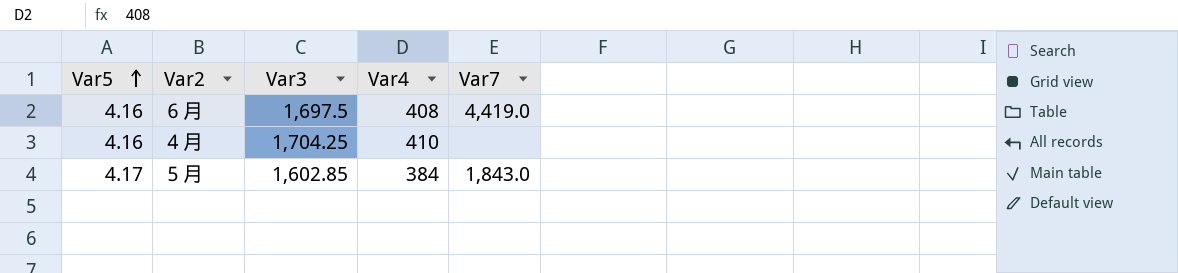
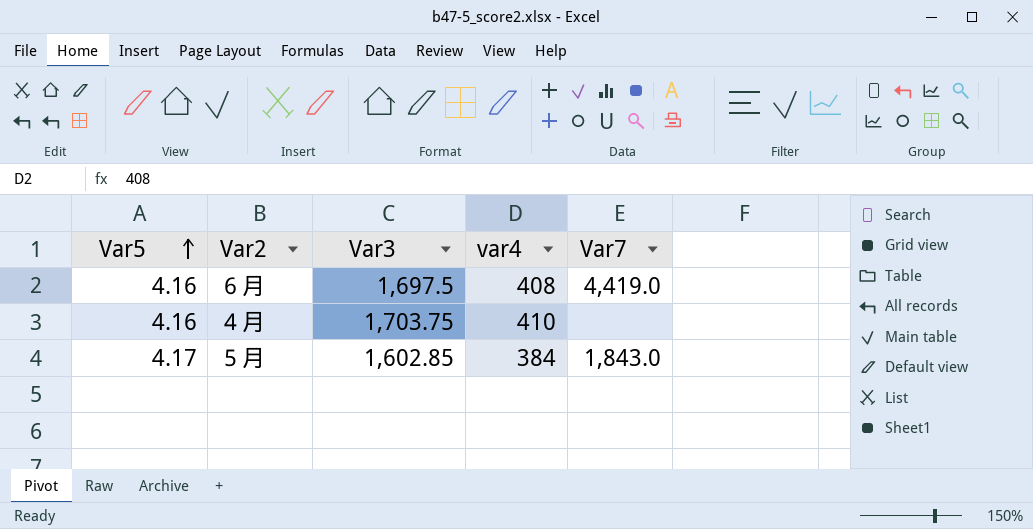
column name: Var4 -> var4
４月 | Var3: 1,704.25 -> 1,703.75

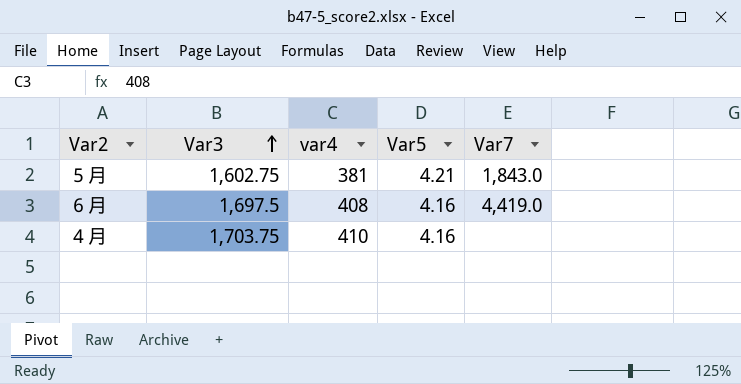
row order: Var5 ascending -> Var3 ascending
column Var5 | position: 1 -> 4
５月 | Var3: 1,602.85 -> 1,602.75
５月 | var4: 384 -> 381
５月 | Var5: 4.17 -> 4.21

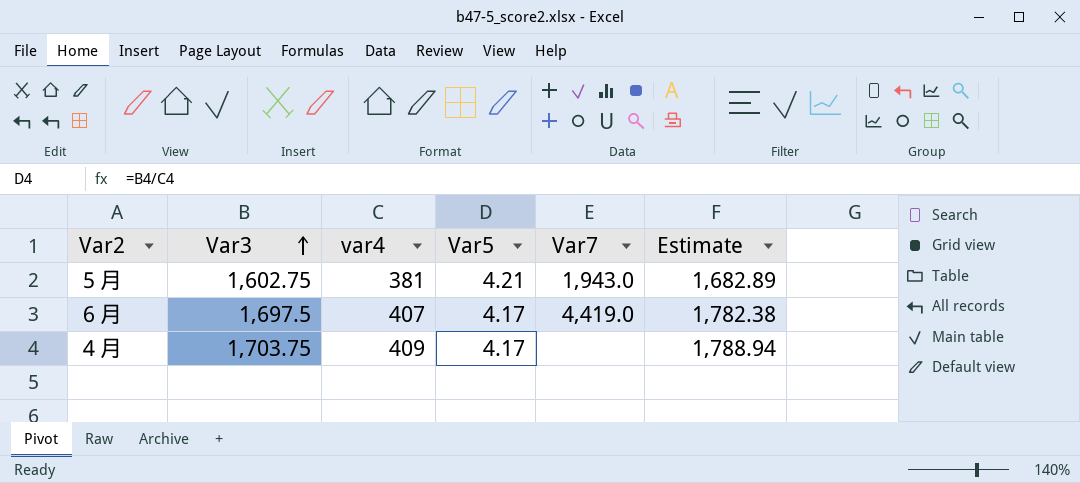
column Estimate | formula: none -> [Var3] * 1.05
５月 | Var7: 1,843.0 -> 1,943.0
６月 | var4: 408 -> 407
６月 | Var5: 4.16 -> 4.17
４月 | var4: 410 -> 409
４月 | Var5: 4.16 -> 4.17

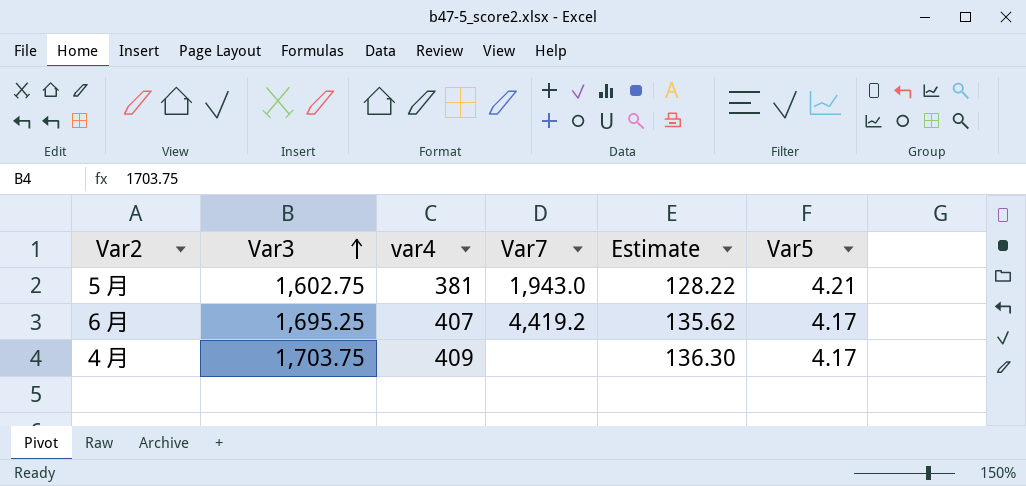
column Estimate | formula: [Var3] * 1.05 -> [Var3] * 0.08
column Var5 | position: 4 -> 6
６月 | Var3: 1,697.5 -> 1,695.25
６月 | Var7: 4,419.0 -> 4,419.2

